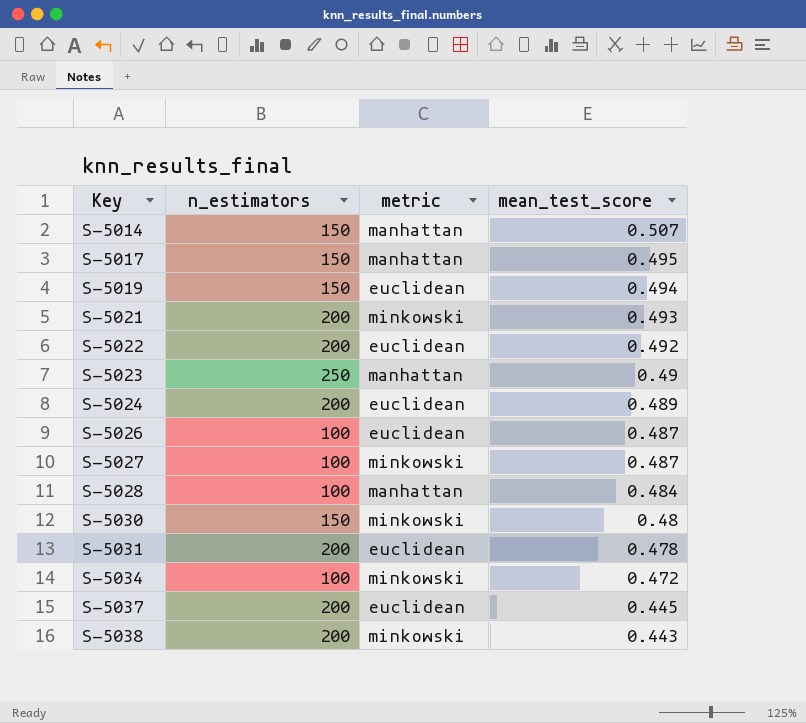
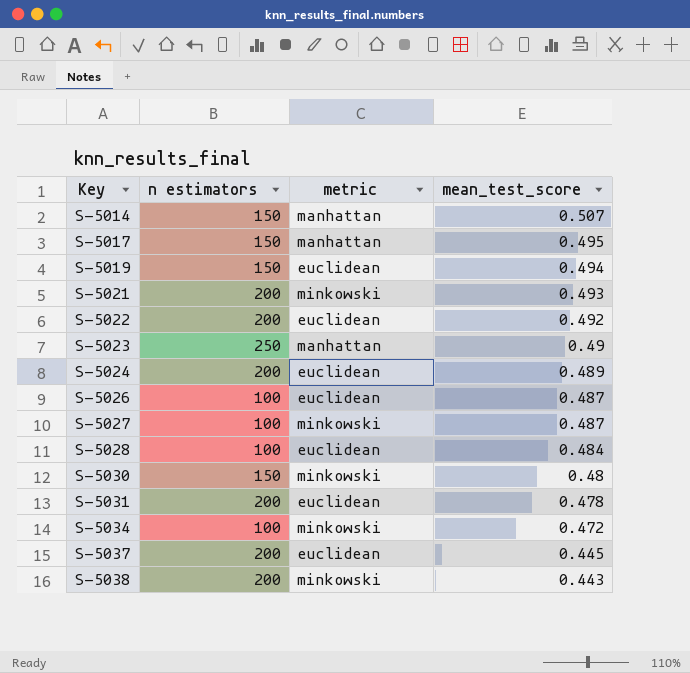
column name: n_estimators -> n estimators
S-5028 | metric: manhattan -> euclidean

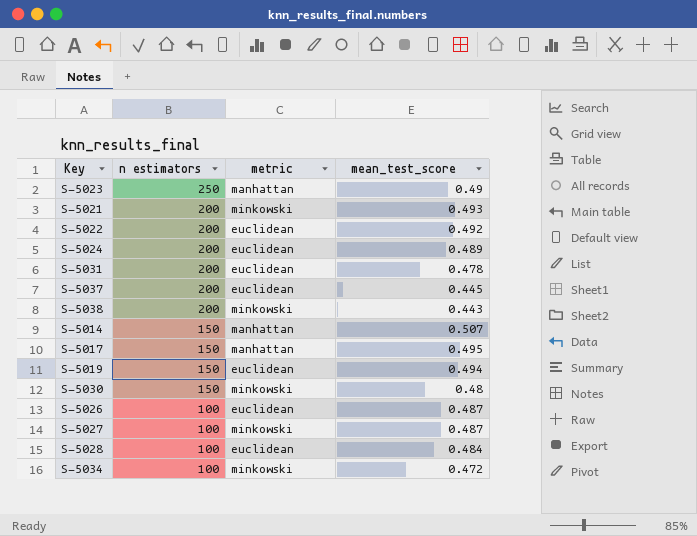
row order: Key ascending -> n estimators descending

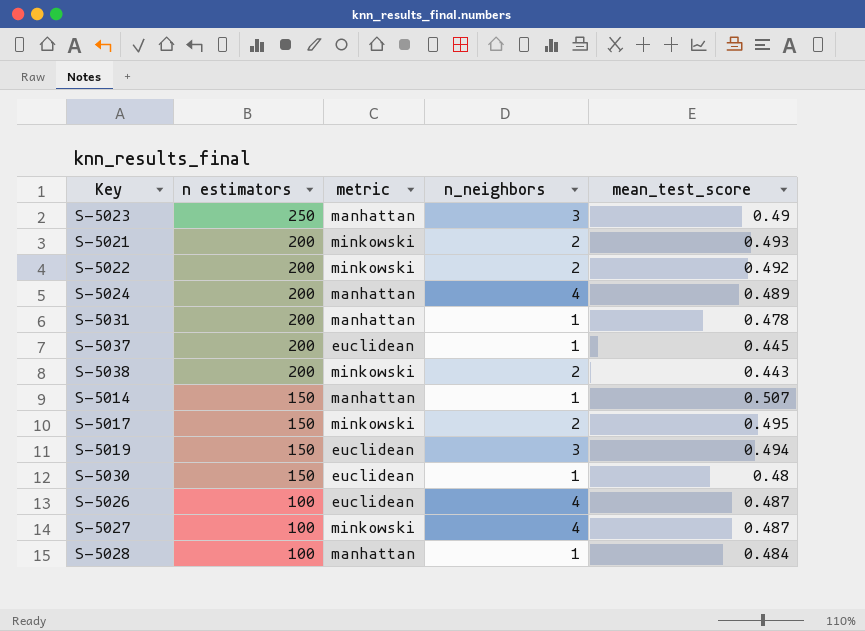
column n_neighbors | position: none -> 4
row S-5034: 100 | minkowski | 0.472 -> none
S-5022 | metric: euclidean -> minkowski
S-5024 | metric: euclidean -> manhattan
S-5031 | metric: euclidean -> manhattan
S-5017 | metric: manhattan -> minkowski
S-5030 | metric: minkowski -> euclidean
S-5028 | metric: euclidean -> manhattan

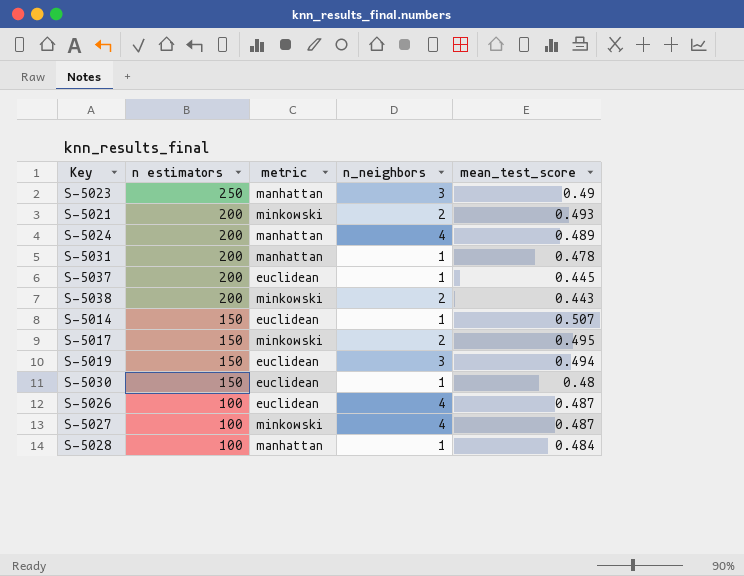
row S-5022: 200 | minkowski | 2 | 0.492 -> none
S-5014 | metric: manhattan -> euclidean

